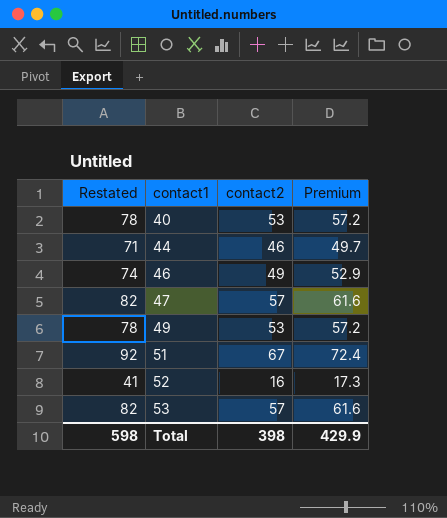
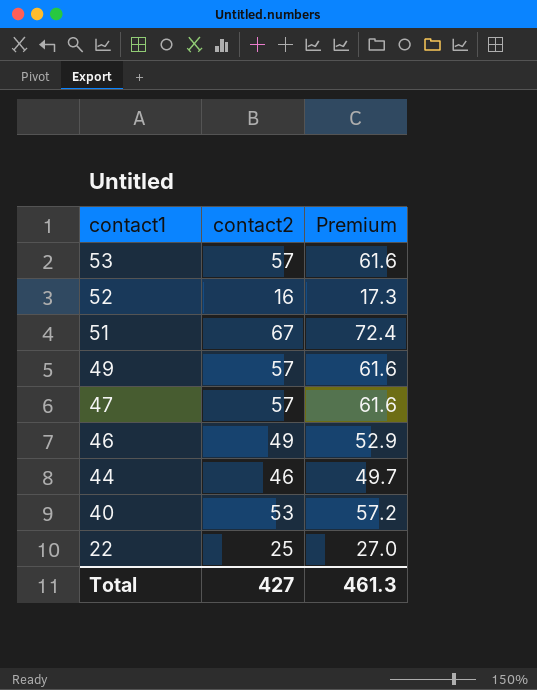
row order: contact1 ascending -> contact1 descending
column Restated | formula: [contact2] + 25 -> none
49 | contact2: 53 -> 57
49 | Premium: 57.2 -> 61.6
row 22: none -> 25 | 27.0
Total | contact2: 398 -> 427
Total | Premium: 429.9 -> 461.3

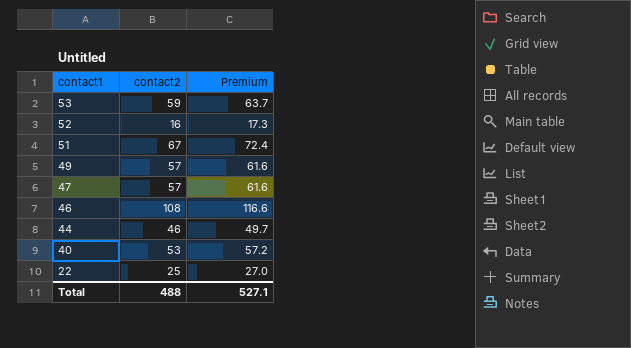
53 | contact2: 57 -> 59
53 | Premium: 61.6 -> 63.7
46 | contact2: 49 -> 108
46 | Premium: 52.9 -> 116.6
Total | contact2: 427 -> 488
Total | Premium: 461.3 -> 527.1

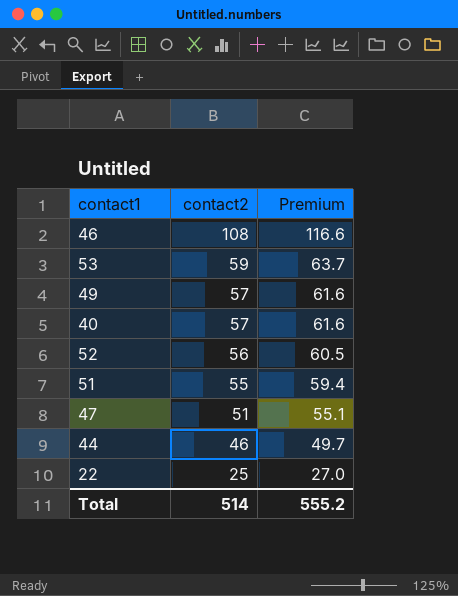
row order: contact1 descending -> contact2 descending
40 | contact2: 53 -> 57
40 | Premium: 57.2 -> 61.6
52 | contact2: 16 -> 56
52 | Premium: 17.3 -> 60.5
51 | contact2: 67 -> 55
51 | Premium: 72.4 -> 59.4
47 | contact2: 57 -> 51
47 | Premium: 61.6 -> 55.1
Total | contact2: 488 -> 514
Total | Premium: 527.1 -> 555.2

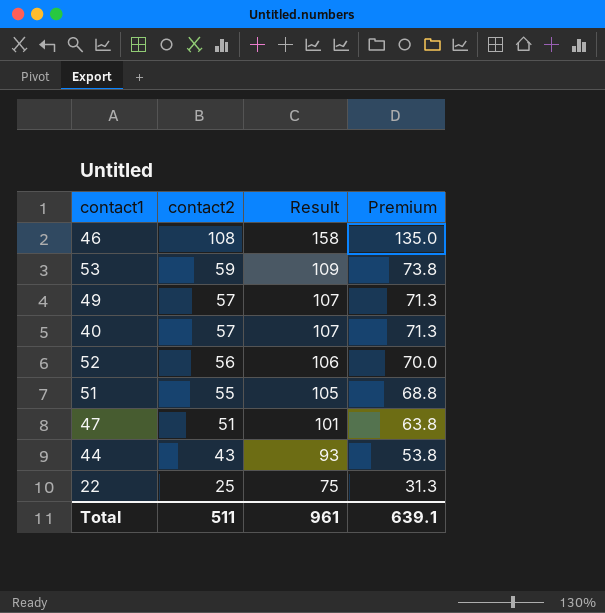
column Result | formula: none -> [contact2] + 50
column Premium | formula: [contact2] * 1.08 -> [contact2] * 1.25
44 | contact2: 46 -> 43
Total | contact2: 514 -> 511
Total | Premium: 555.2 -> 639.1

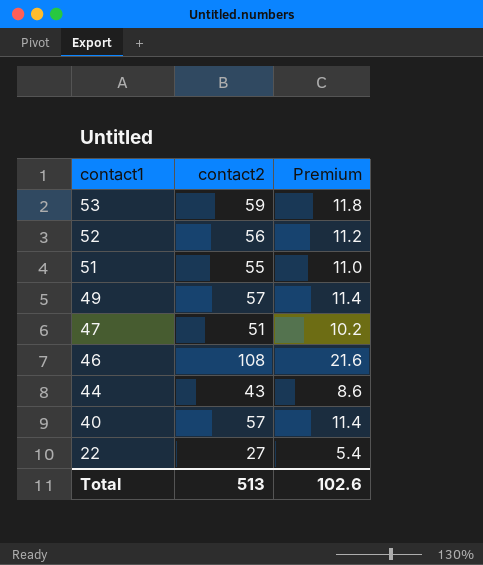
row order: contact2 descending -> contact1 descending
column Result | formula: [contact2] + 50 -> none
column Premium | formula: [contact2] * 1.25 -> [contact2] * 0.2
22 | contact2: 25 -> 27
Total | contact2: 511 -> 513
Total | Premium: 639.1 -> 102.6

